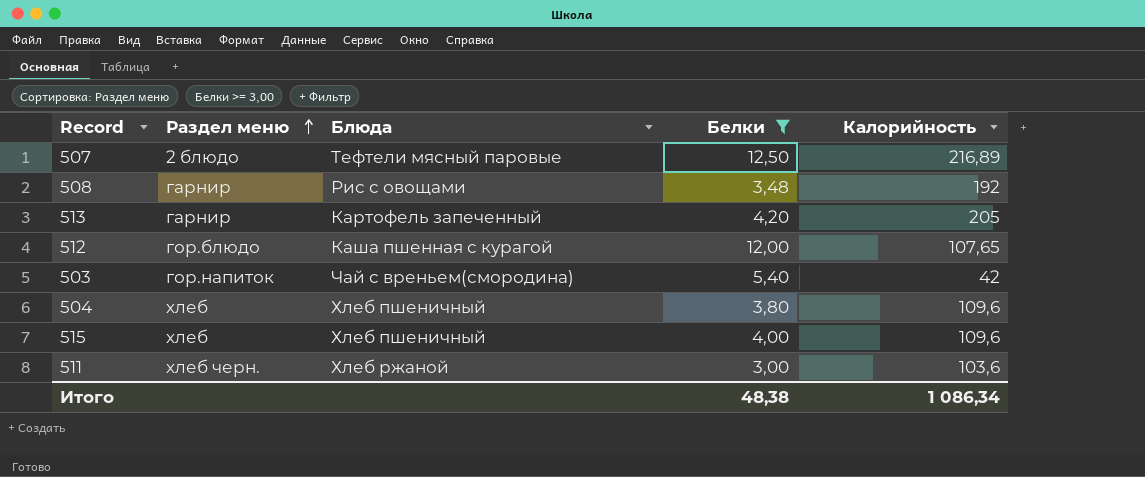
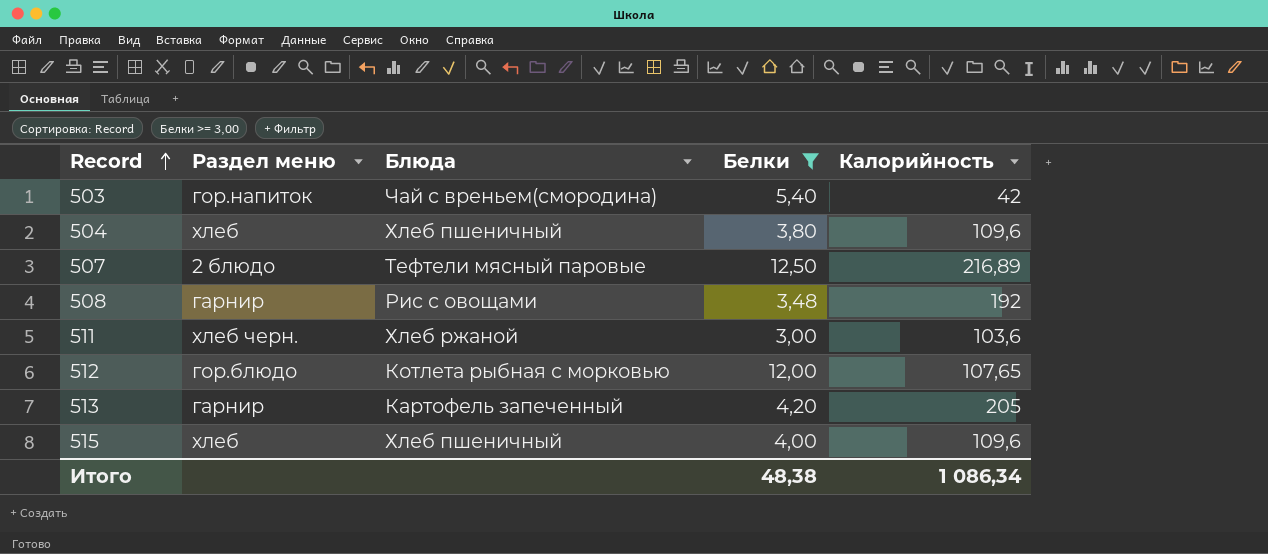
row order: Раздел меню ascending -> Record ascending
512 | Блюда: Каша пшенная с курагой -> Котлета рыбная с морковью

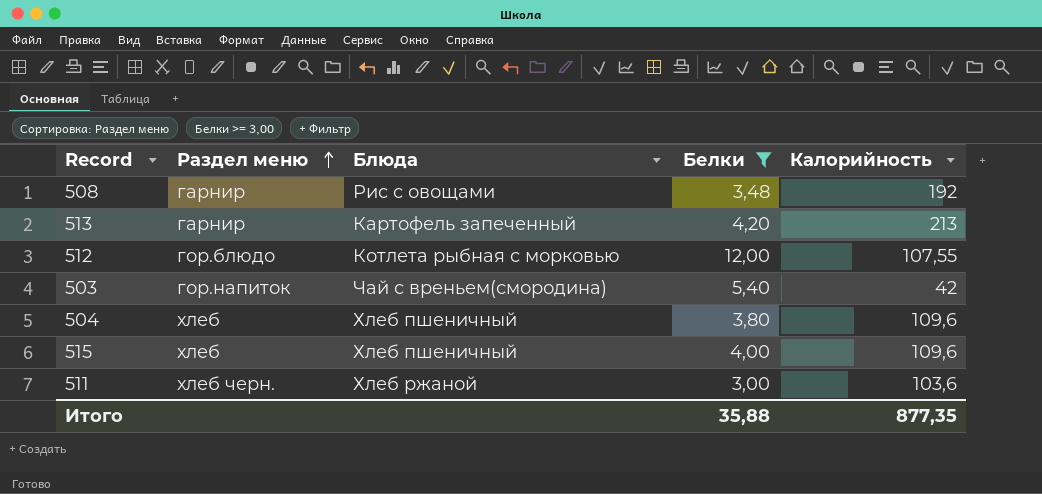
row order: Record ascending -> Раздел меню ascending
row 507: 2 блюдо | Тефтели мясный паровые | 12,50 | 216,89 -> none
513 | Калорийность: 205 -> 213
512 | Калорийность: 107,65 -> 107,55
Итого | Белки: 48,38 -> 35,88
Итого | Калорийность: 1 086,34 -> 877,35

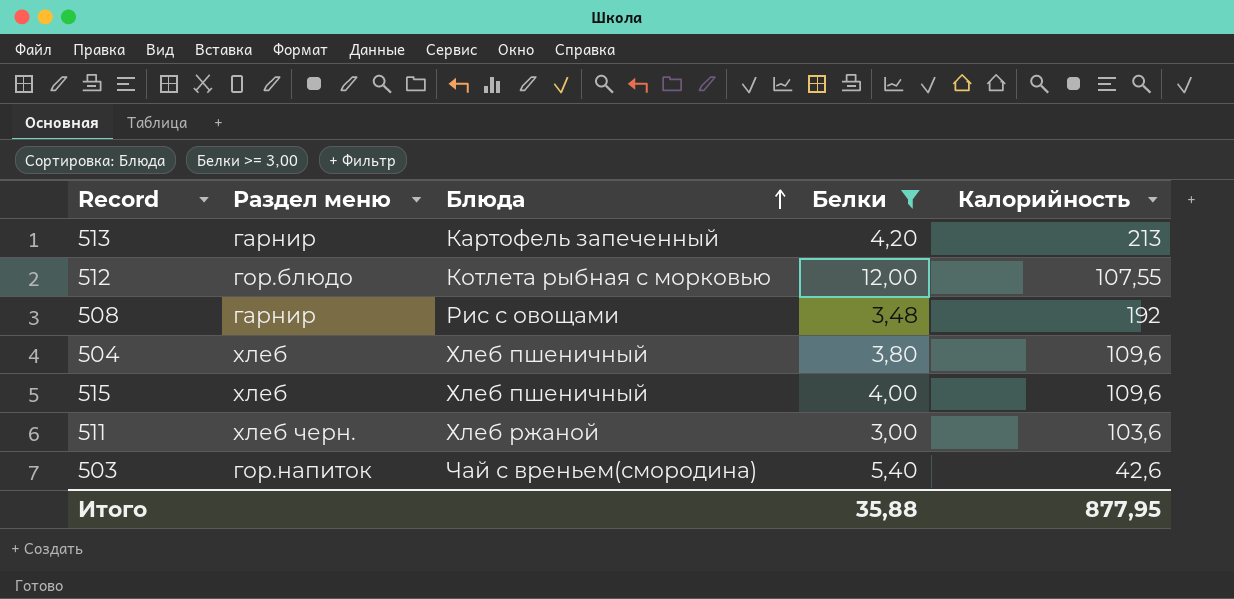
row order: Раздел меню ascending -> Блюда ascending
503 | Калорийность: 42 -> 42,6
Итого | Калорийность: 877,35 -> 877,95

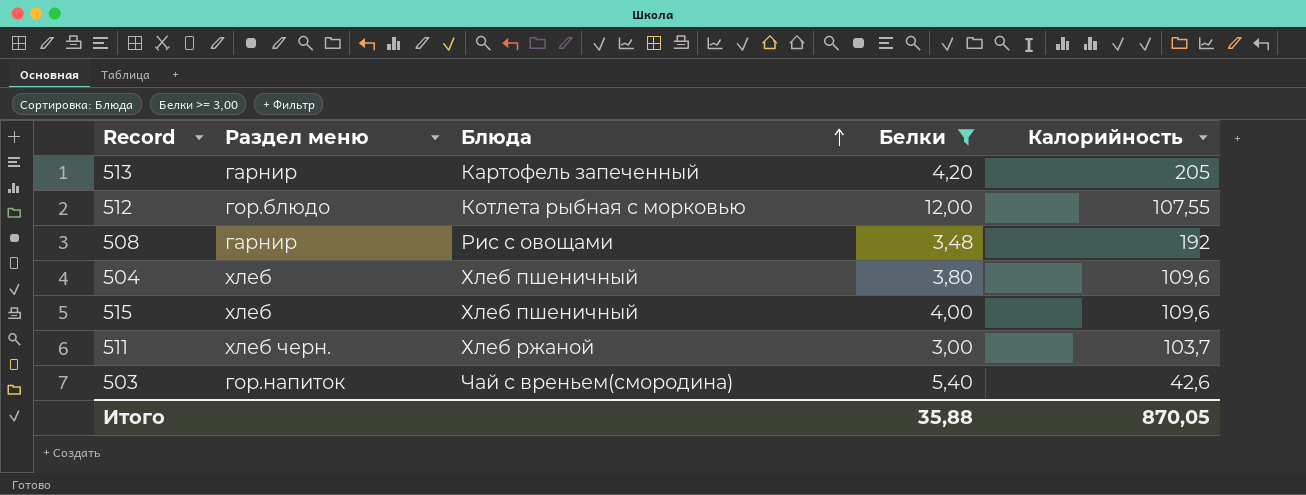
513 | Калорийность: 213 -> 205
511 | Калорийность: 103,6 -> 103,7
Итого | Калорийность: 877,95 -> 870,05

